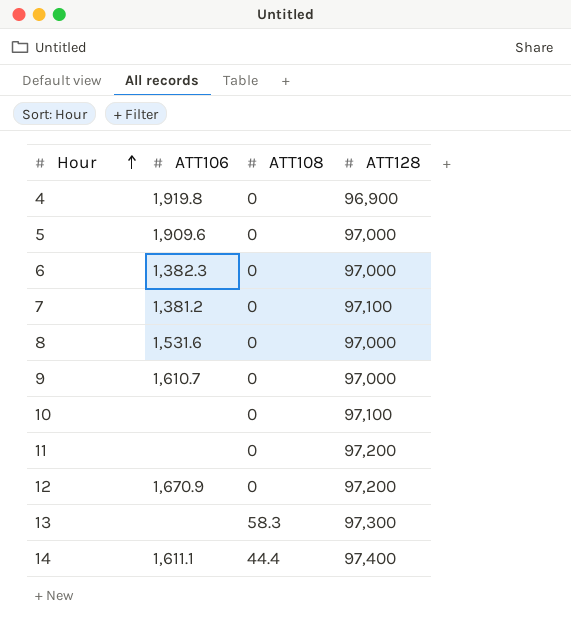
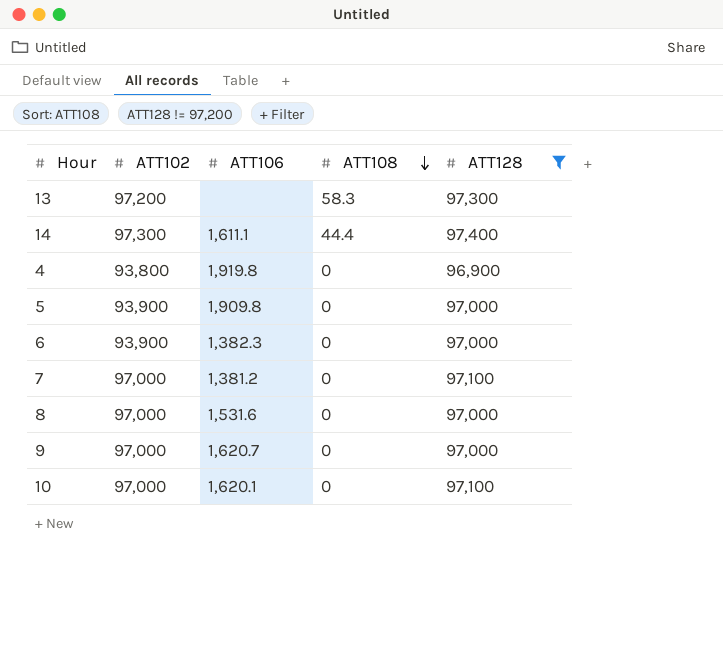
filter: none -> ATT128 != 97,200
row order: Hour ascending -> ATT108 descending
column ATT102 | position: none -> 2
5 | ATT106: 1,909.6 -> 1,909.8
9 | ATT106: 1,610.7 -> 1,620.7
10 | ATT106: none -> 1,620.1

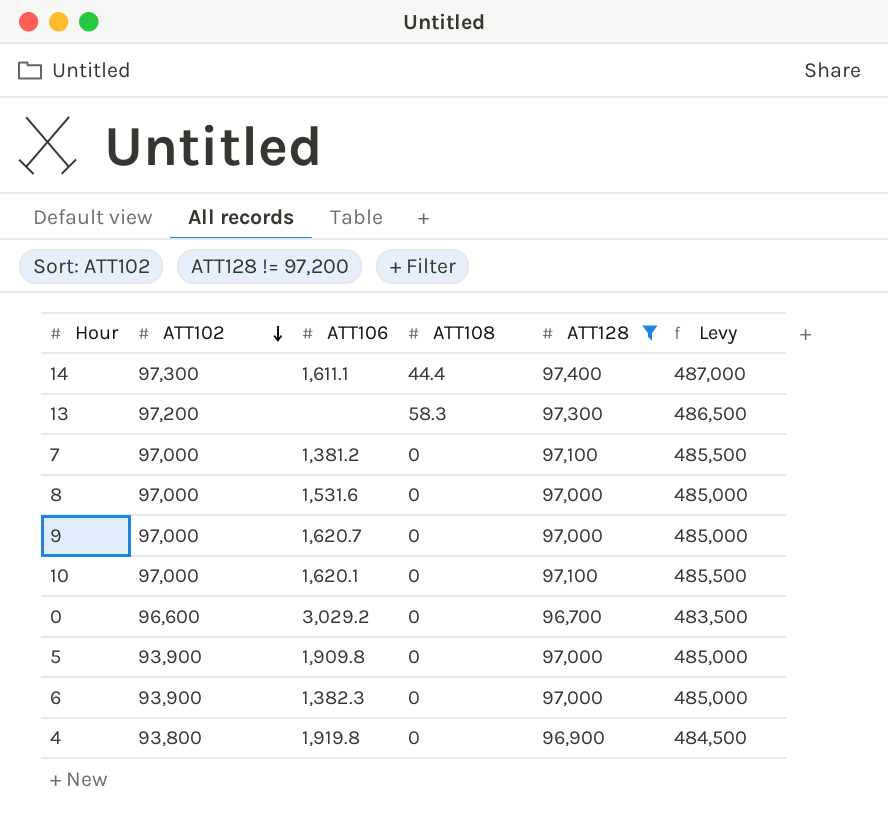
row order: ATT108 descending -> ATT102 descending
column Levy | formula: none -> [ATT128] * 5
row 0: none -> 96,600 | 3,029.2 | 0 | 96,700 | 483,500

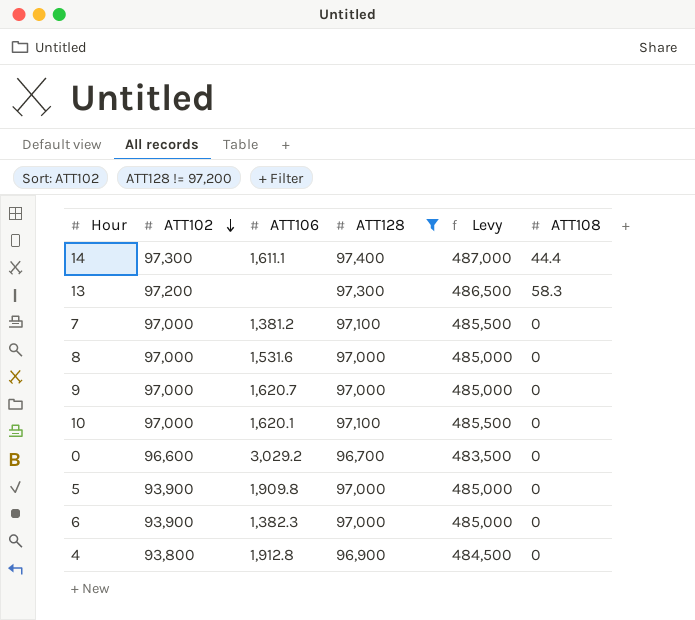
column ATT108 | position: 4 -> 6
4 | ATT106: 1,919.8 -> 1,912.8

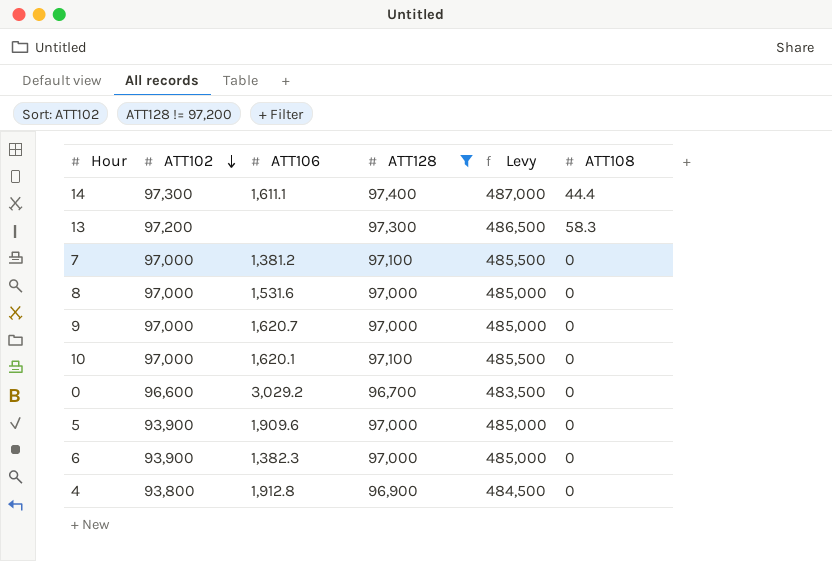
5 | ATT106: 1,909.8 -> 1,909.6

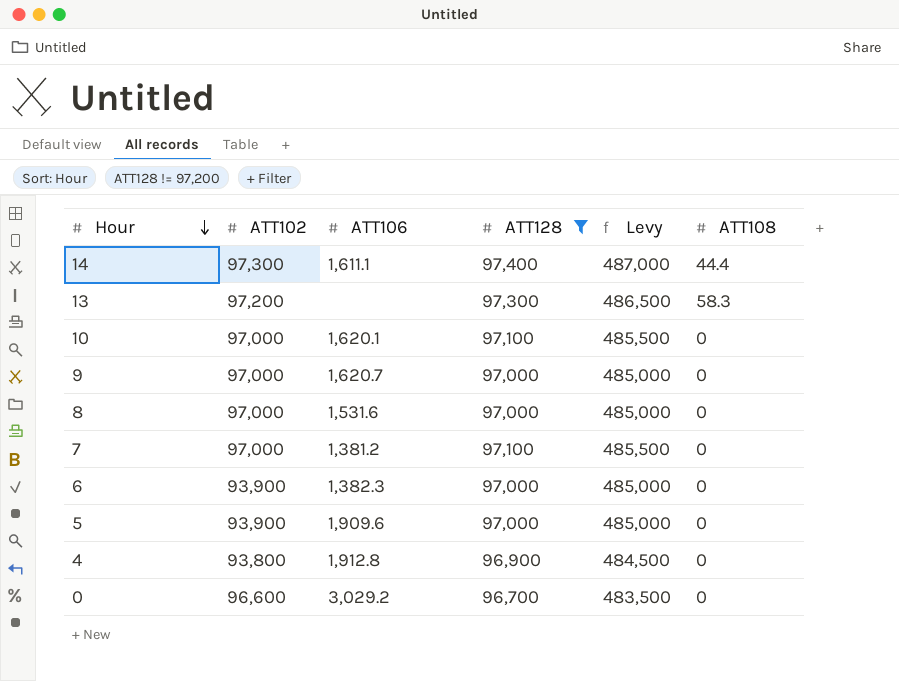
row order: ATT102 descending -> Hour descending

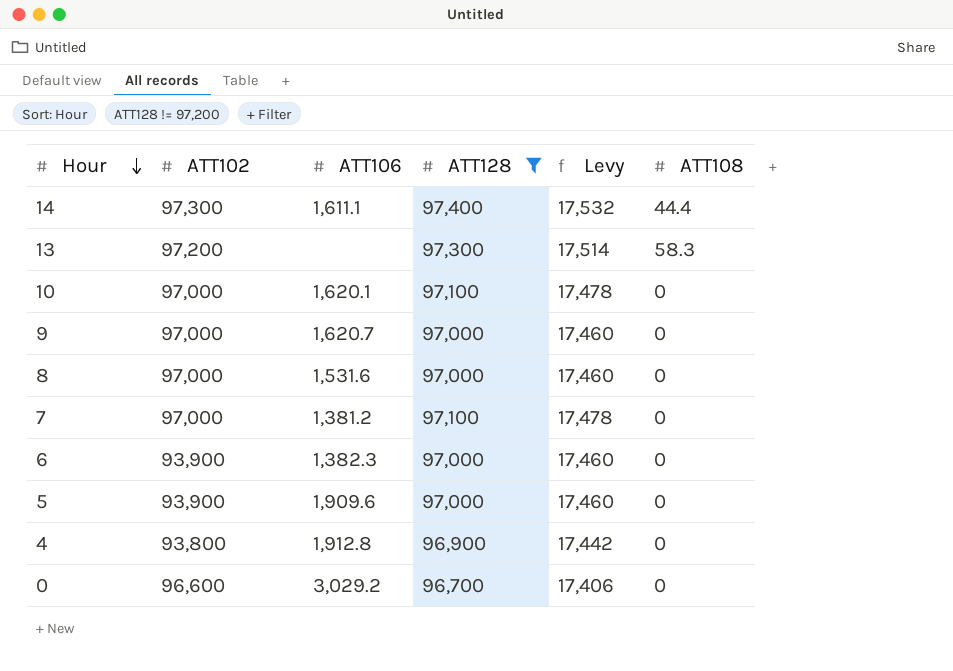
column Levy | formula: [ATT128] * 5 -> [ATT128] * 0.18

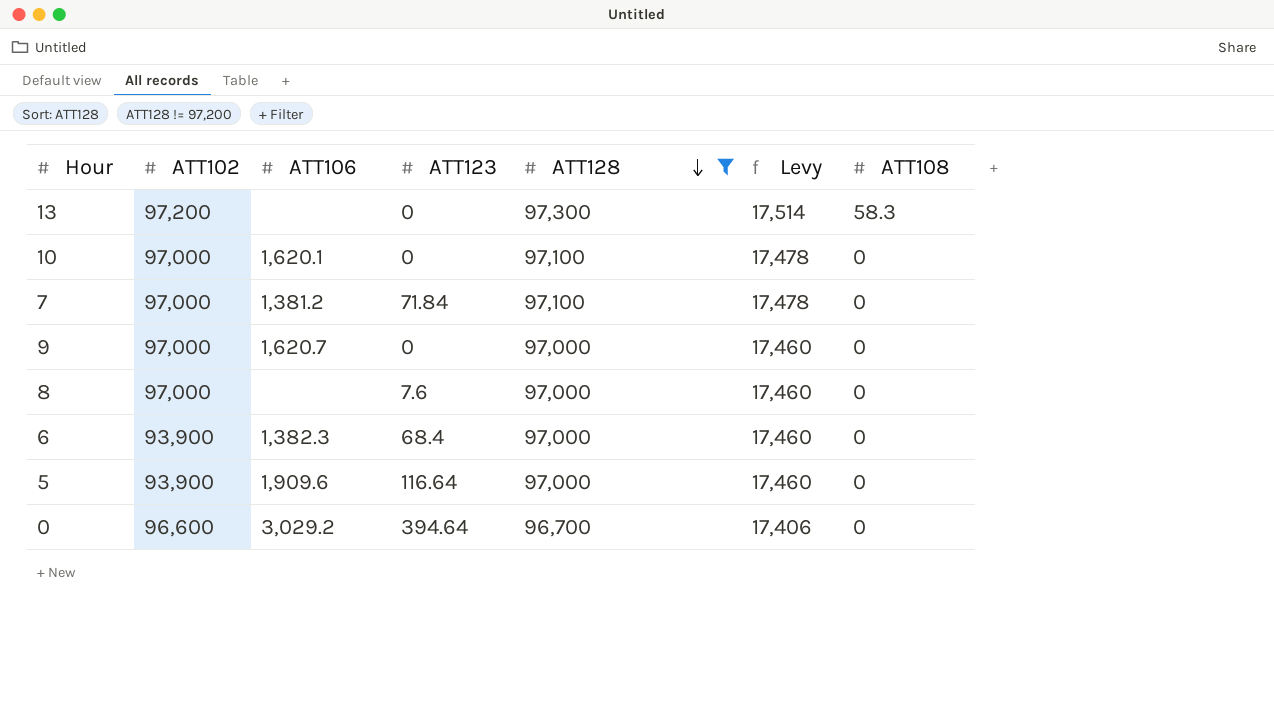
row order: Hour descending -> ATT128 descending
column ATT123 | position: none -> 4
row 14: 97,300 | 1,611.1 | 97,400 | 17,532 | 44.4 -> none
row 4: 93,800 | 1,912.8 | 96,900 | 17,442 | 0 -> none
8 | ATT106: 1,531.6 -> none

